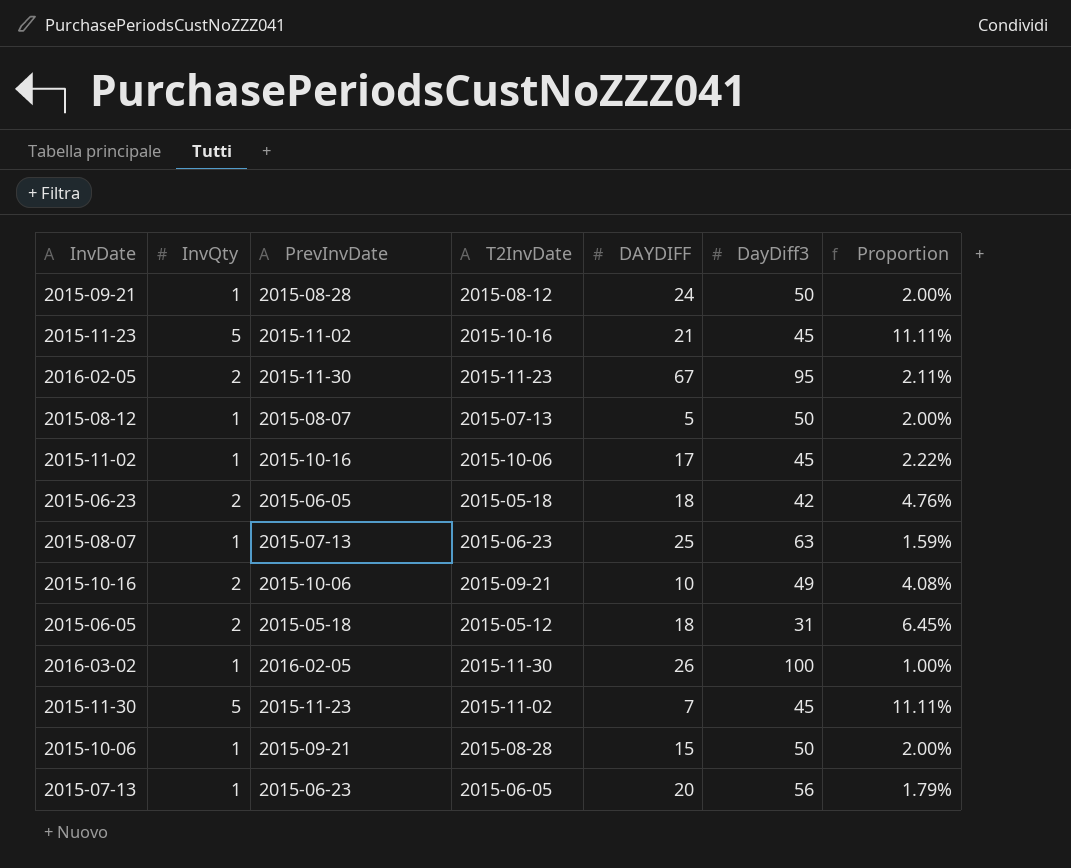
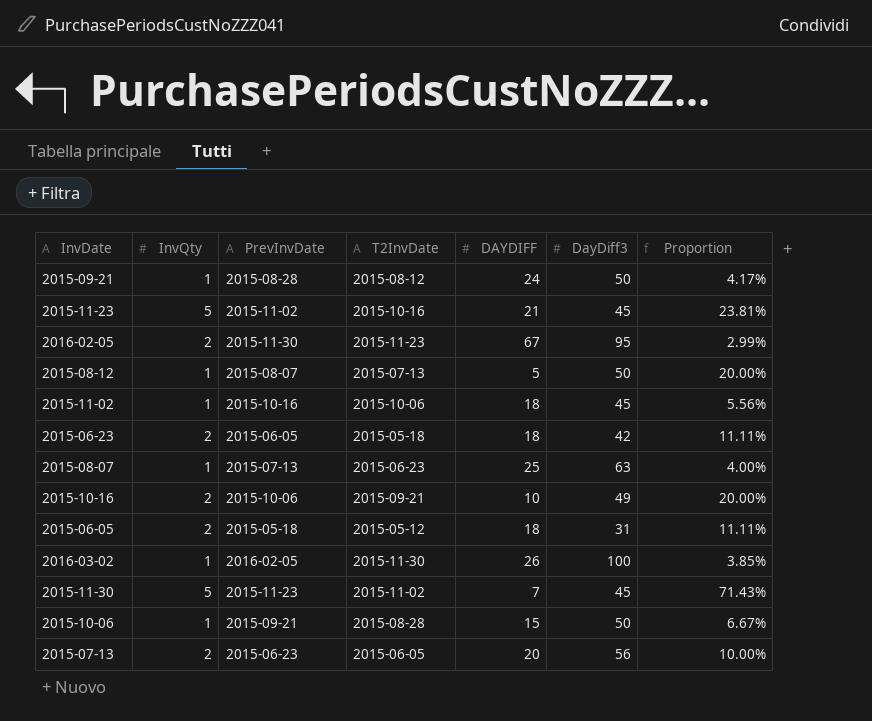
column Proportion | formula: [InvQty] / [DayDiff3] -> [InvQty] / [DAYDIFF]
2015-11-02 | DAYDIFF: 17 -> 18
2015-07-13 | InvQty: 1 -> 2

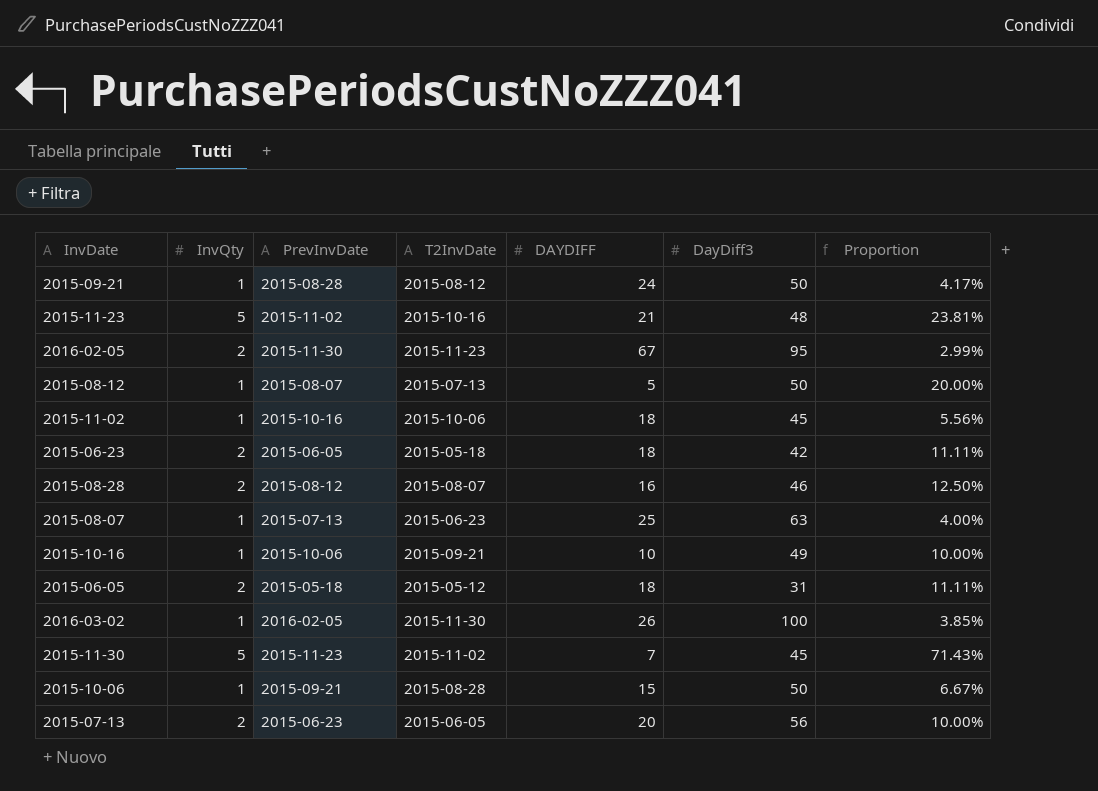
2015-11-23 | DayDiff3: 45 -> 48
row 2015-08-28: none -> 2 | 2015-08-12 | 2015-08-07 | 16 | 46 | 12.50%
2015-10-16 | InvQty: 2 -> 1
2015-10-16 | Proportion: 20.00% -> 10.00%

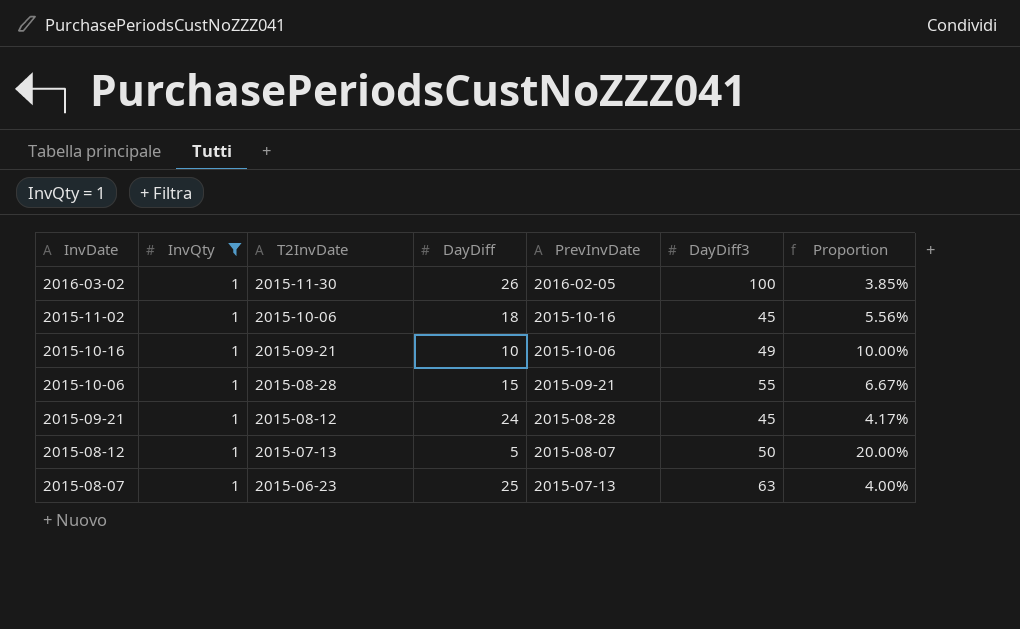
filter: none -> InvQty = 1
row order: none -> InvDate descending
column name: DAYDIFF -> DayDiff
column PrevInvDate | position: 3 -> 5
2015-10-06 | DayDiff3: 50 -> 55
2015-09-21 | DayDiff3: 50 -> 45

